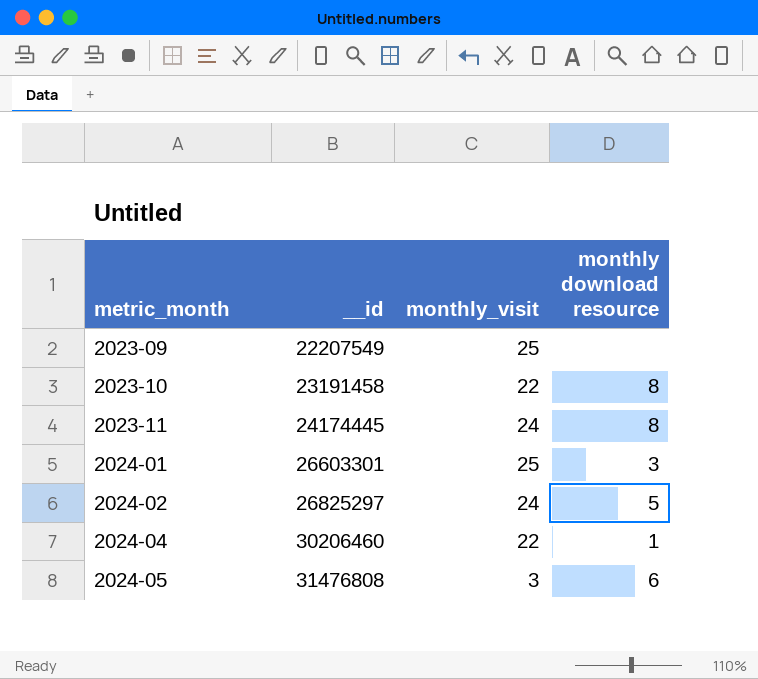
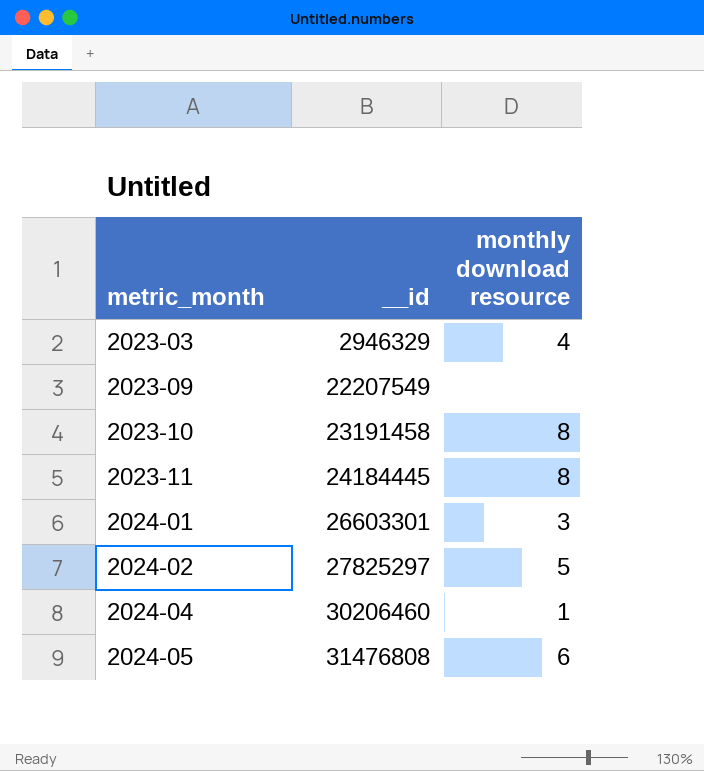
column monthly_visit | position: 3 -> none
row 2023-03: none -> 2946329 | 4
2023-11 | __id: 24174445 -> 24184445
2024-02 | __id: 26825297 -> 27825297

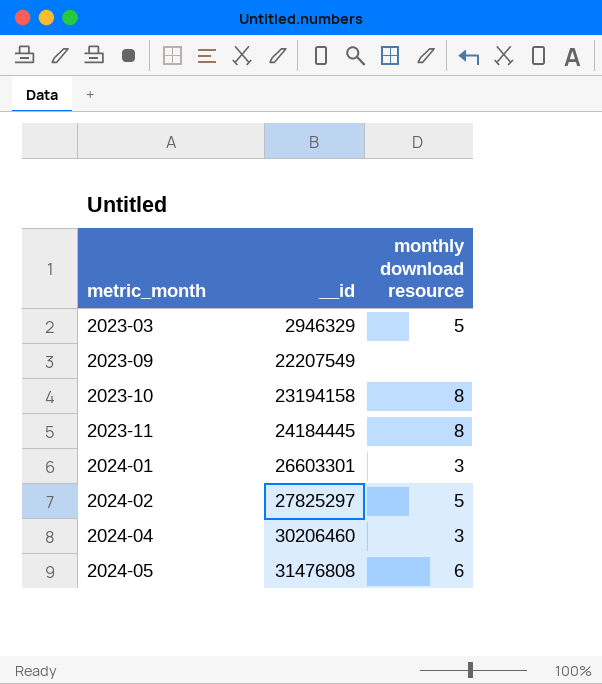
2023-03 | monthly download resource: 4 -> 5
2023-10 | __id: 23191458 -> 23194158
2024-04 | monthly download resource: 1 -> 3

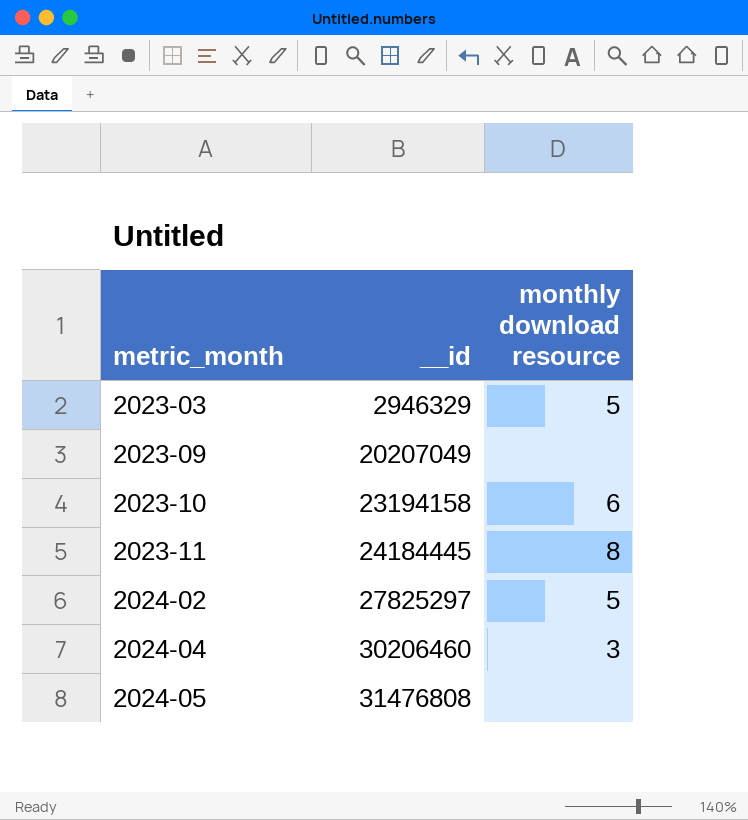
row 2024-01: 26603301 | 3 -> none
2023-09 | __id: 22207549 -> 20207049
2023-10 | monthly download resource: 8 -> 6
2024-05 | monthly download resource: 6 -> none

